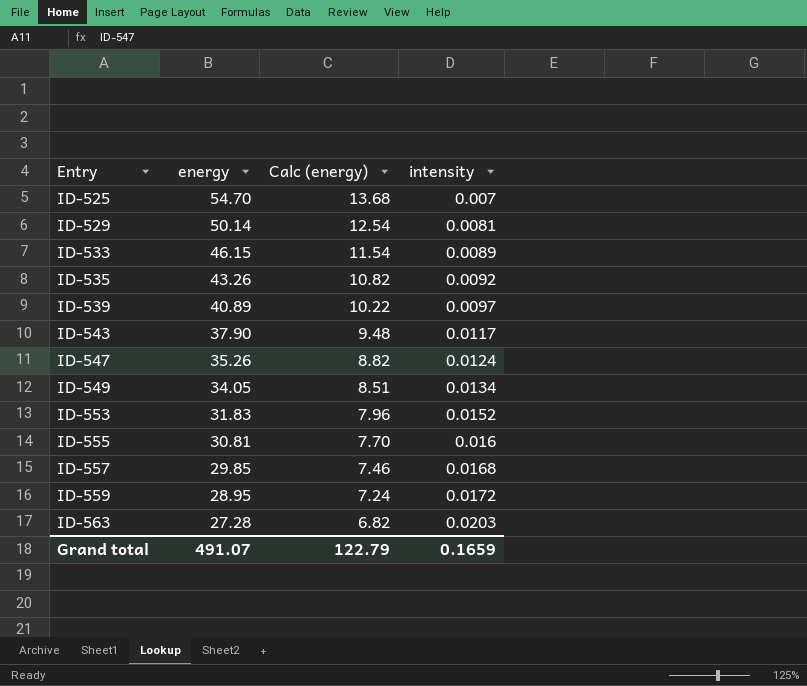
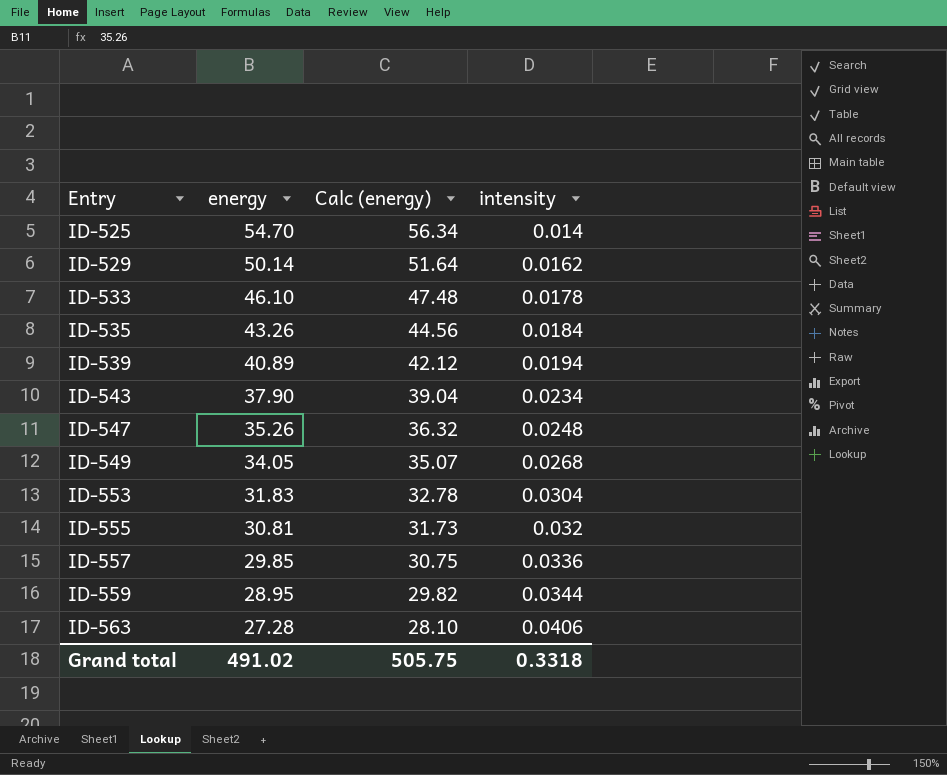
column Calc (energy) | formula: [energy] * 0.25 -> [energy] * 1.03
ID-525 | intensity: 0.007 -> 0.014
ID-529 | intensity: 0.0081 -> 0.0162
ID-533 | energy: 46.15 -> 46.10
ID-533 | intensity: 0.0089 -> 0.0178
ID-535 | intensity: 0.0092 -> 0.0184
ID-539 | intensity: 0.0097 -> 0.0194
ID-543 | intensity: 0.0117 -> 0.0234
ID-547 | intensity: 0.0124 -> 0.0248
ID-549 | intensity: 0.0134 -> 0.0268
ID-553 | intensity: 0.0152 -> 0.0304
ID-555 | intensity: 0.016 -> 0.032
ID-557 | intensity: 0.0168 -> 0.0336
ID-559 | intensity: 0.0172 -> 0.0344
ID-563 | intensity: 0.0203 -> 0.0406
Grand total | energy: 491.07 -> 491.02
Grand total | Calc (energy): 122.79 -> 505.75
Grand total | intensity: 0.1659 -> 0.3318

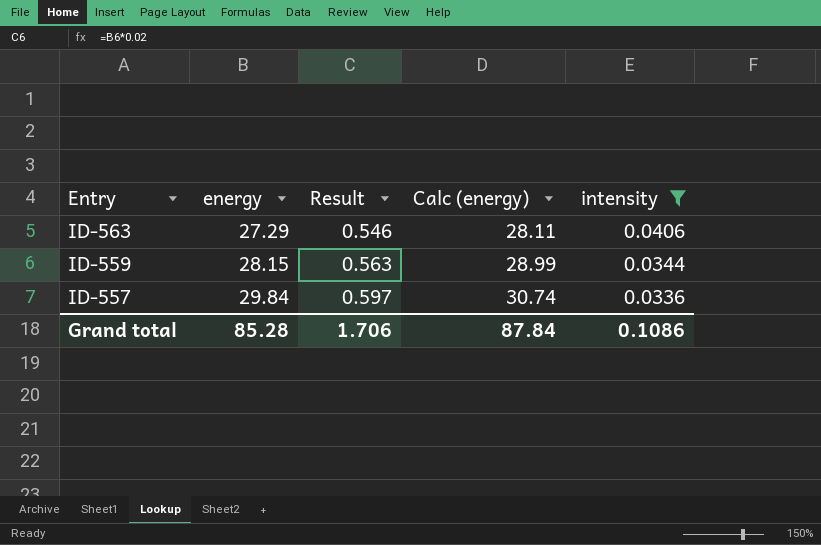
filter: none -> intensity >= 0.0336
row order: Entry ascending -> Entry descending
column Result | formula: none -> [energy] * 0.02
ID-563 | energy: 27.28 -> 27.29
ID-563 | Calc (energy): 28.10 -> 28.11
ID-559 | energy: 28.95 -> 28.15
ID-559 | Calc (energy): 29.82 -> 28.99
ID-557 | energy: 29.85 -> 29.84
ID-557 | Calc (energy): 30.75 -> 30.74
Grand total | energy: 491.02 -> 85.28
Grand total | Calc (energy): 505.75 -> 87.84
Grand total | intensity: 0.3318 -> 0.1086

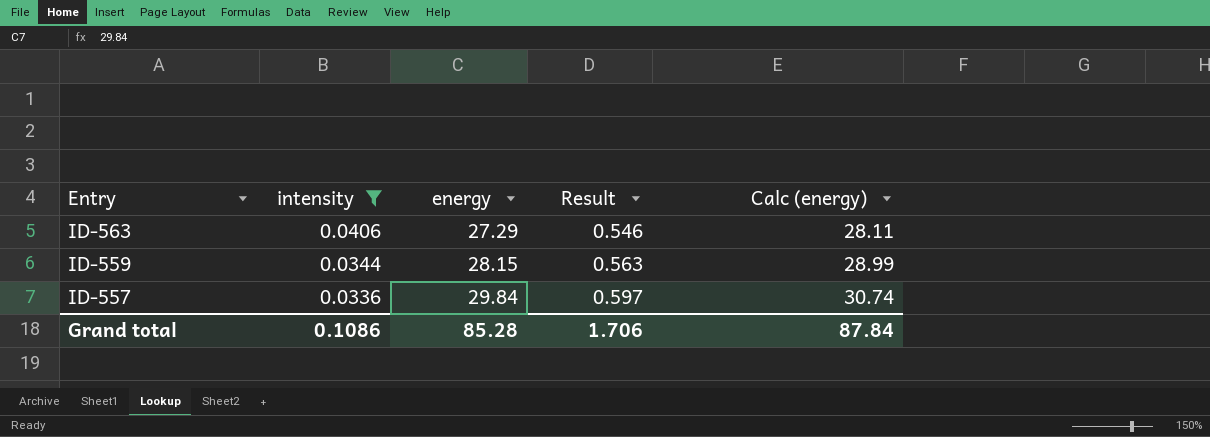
column intensity | position: 5 -> 2

